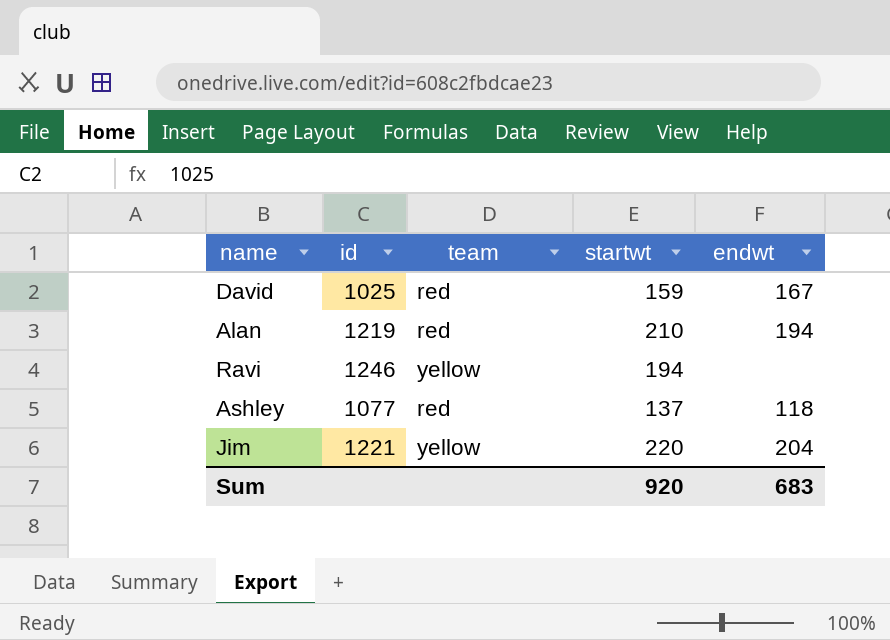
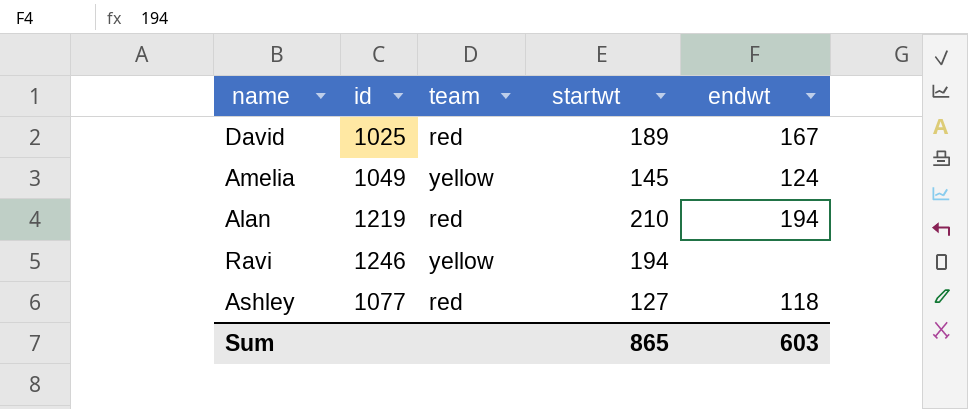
row Jim: 1221 | yellow | 220 | 204 -> none
David | startwt: 159 -> 189
row Amelia: none -> 1049 | yellow | 145 | 124
Ashley | startwt: 137 -> 127
Sum | startwt: 920 -> 865
Sum | endwt: 683 -> 603

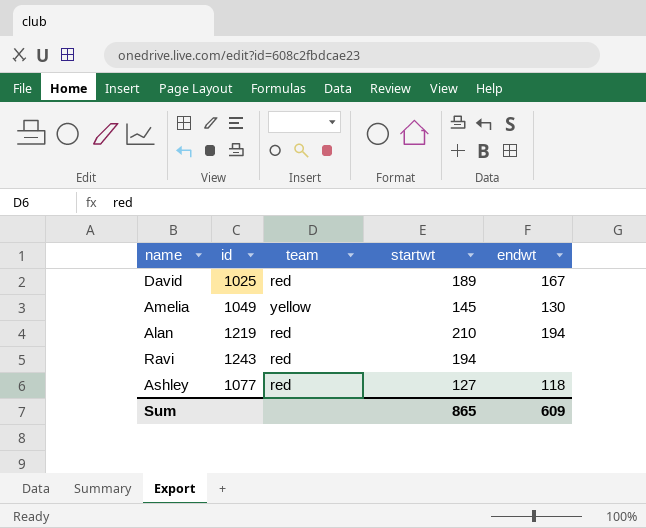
Amelia | endwt: 124 -> 130
Ravi | id: 1246 -> 1243
Ravi | team: yellow -> red
Sum | endwt: 603 -> 609

